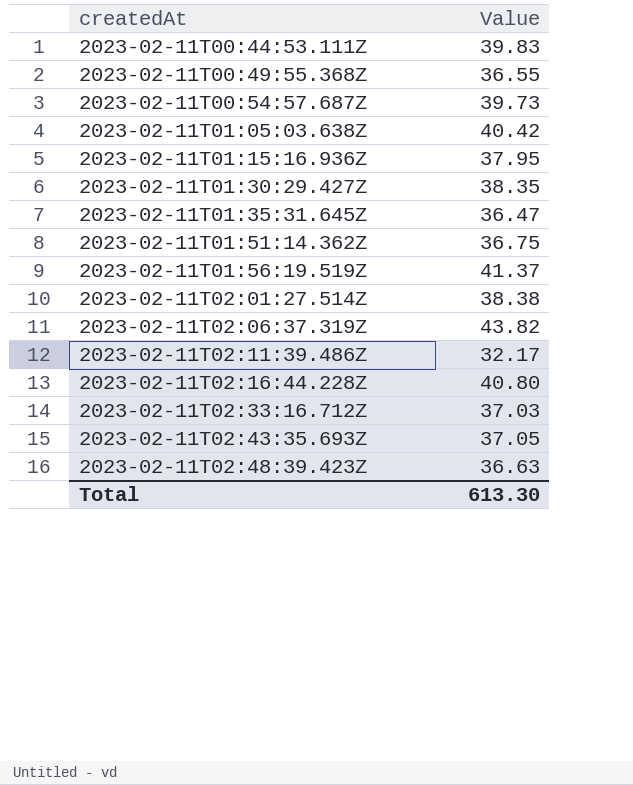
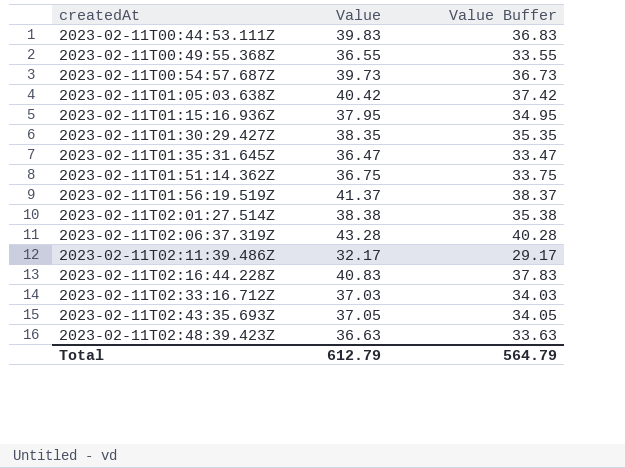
column Value Buffer | formula: none -> [Value] - 3
2023-02-11T02:06:37.319Z | Value: 43.82 -> 43.28
2023-02-11T02:16:44.228Z | Value: 40.80 -> 40.83
Total | Value: 613.30 -> 612.79

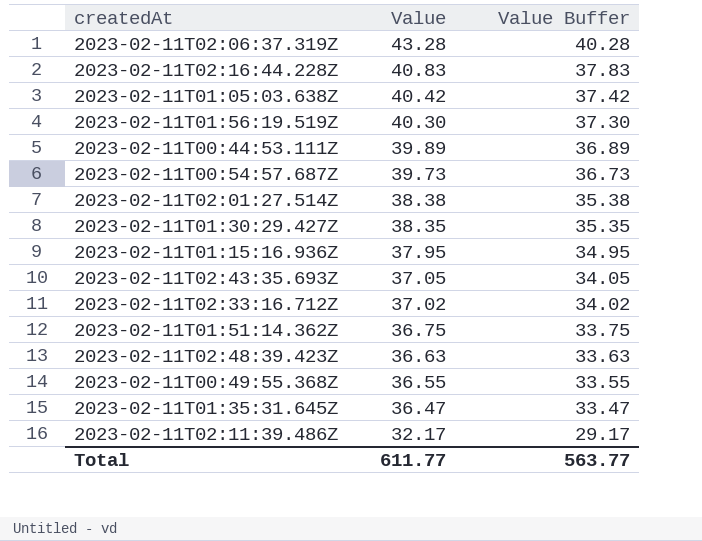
row order: createdAt ascending -> Value descending
2023-02-11T01:56:19.519Z | Value: 41.37 -> 40.30
2023-02-11T01:56:19.519Z | Value Buffer: 38.37 -> 37.30
2023-02-11T00:44:53.111Z | Value: 39.83 -> 39.89
2023-02-11T00:44:53.111Z | Value Buffer: 36.83 -> 36.89
2023-02-11T02:33:16.712Z | Value: 37.03 -> 37.02
2023-02-11T02:33:16.712Z | Value Buffer: 34.03 -> 34.02
Total | Value: 612.79 -> 611.77
Total | Value Buffer: 564.79 -> 563.77

